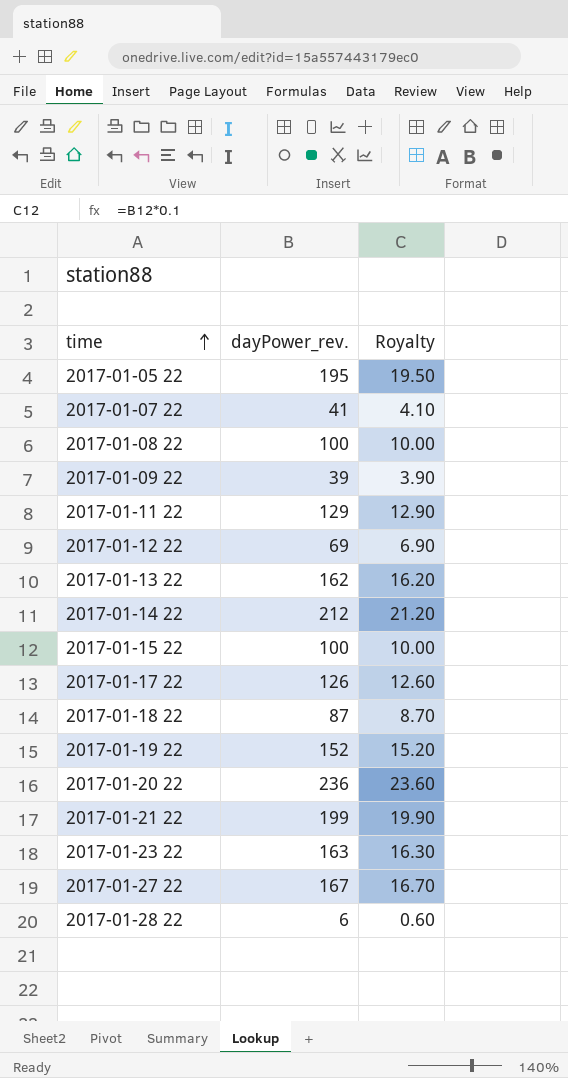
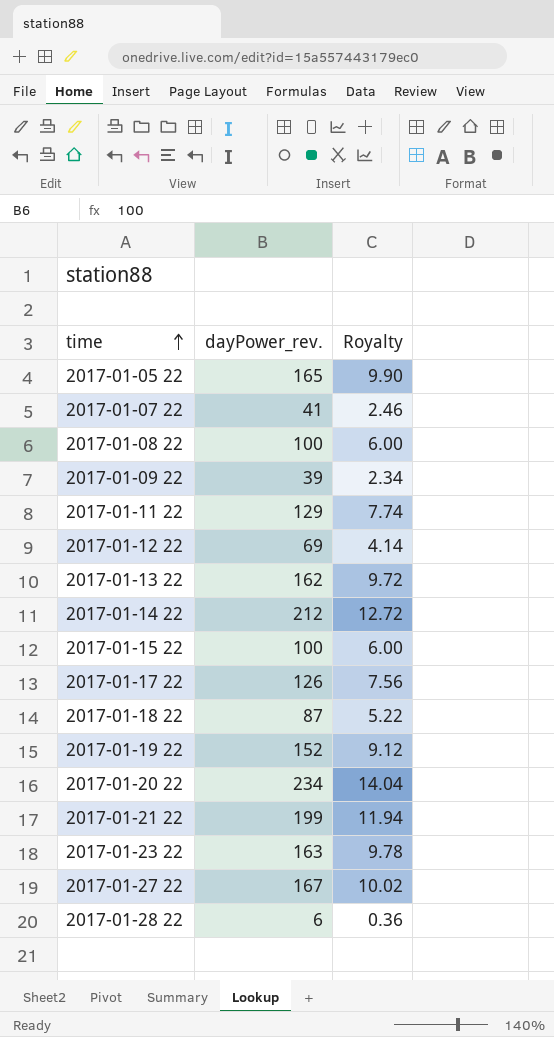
column Royalty | formula: [dayPower_rev.] * 0.1 -> [dayPower_rev.] * 0.06
2017-01-05 22 | dayPower_rev.: 195 -> 165
2017-01-20 22 | dayPower_rev.: 236 -> 234

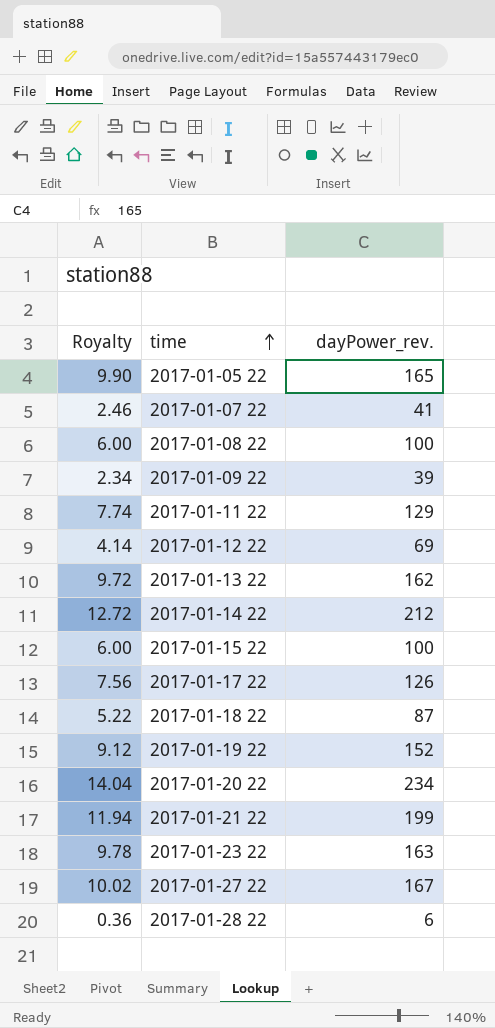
column Royalty | position: 3 -> 1

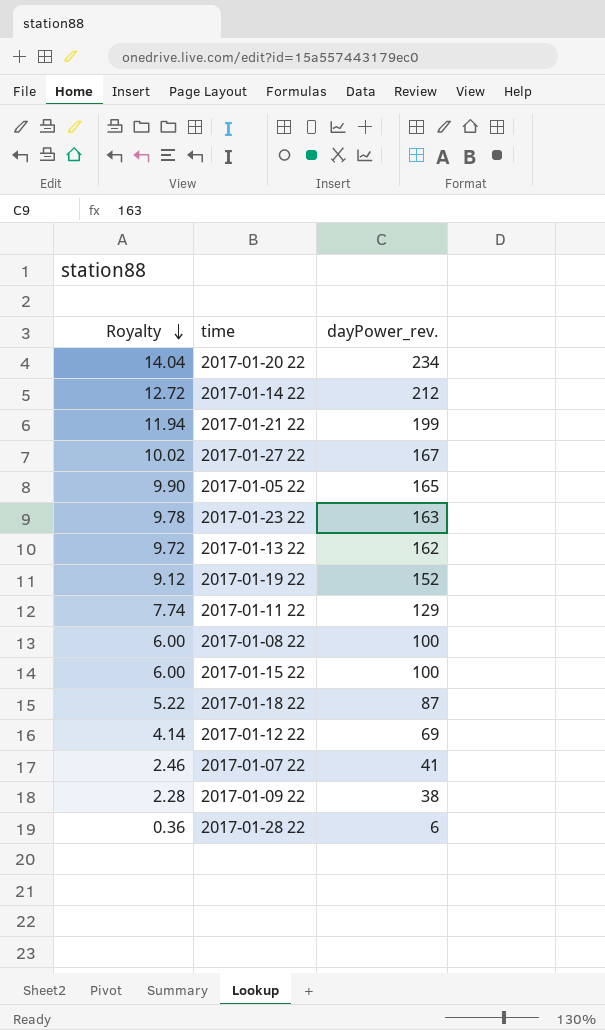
row order: time ascending -> Royalty descending
row 2017-01-17 22: 7.56 | 126 -> none
2017-01-09 22 | Royalty: 2.34 -> 2.28
2017-01-09 22 | dayPower_rev.: 39 -> 38

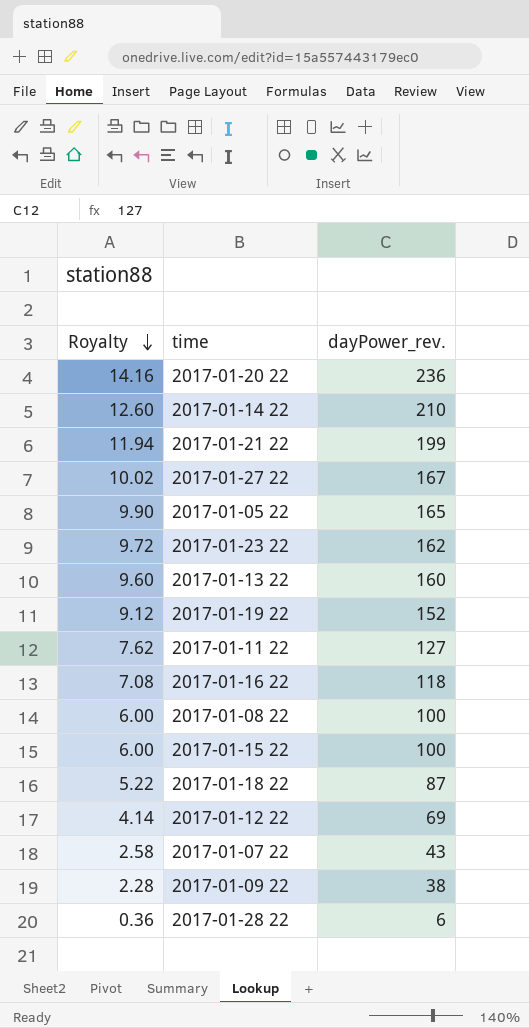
2017-01-20 22 | Royalty: 14.04 -> 14.16
2017-01-20 22 | dayPower_rev.: 234 -> 236
2017-01-14 22 | Royalty: 12.72 -> 12.60
2017-01-14 22 | dayPower_rev.: 212 -> 210
2017-01-23 22 | Royalty: 9.78 -> 9.72
2017-01-23 22 | dayPower_rev.: 163 -> 162
2017-01-13 22 | Royalty: 9.72 -> 9.60
2017-01-13 22 | dayPower_rev.: 162 -> 160
2017-01-11 22 | Royalty: 7.74 -> 7.62
2017-01-11 22 | dayPower_rev.: 129 -> 127
row 2017-01-16 22: none -> 7.08 | 118
2017-01-07 22 | Royalty: 2.46 -> 2.58
2017-01-07 22 | dayPower_rev.: 41 -> 43

